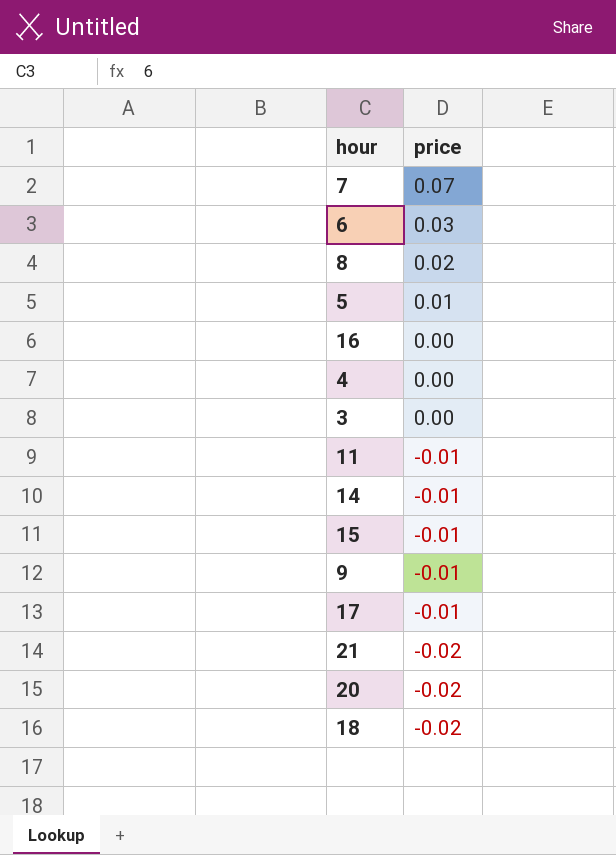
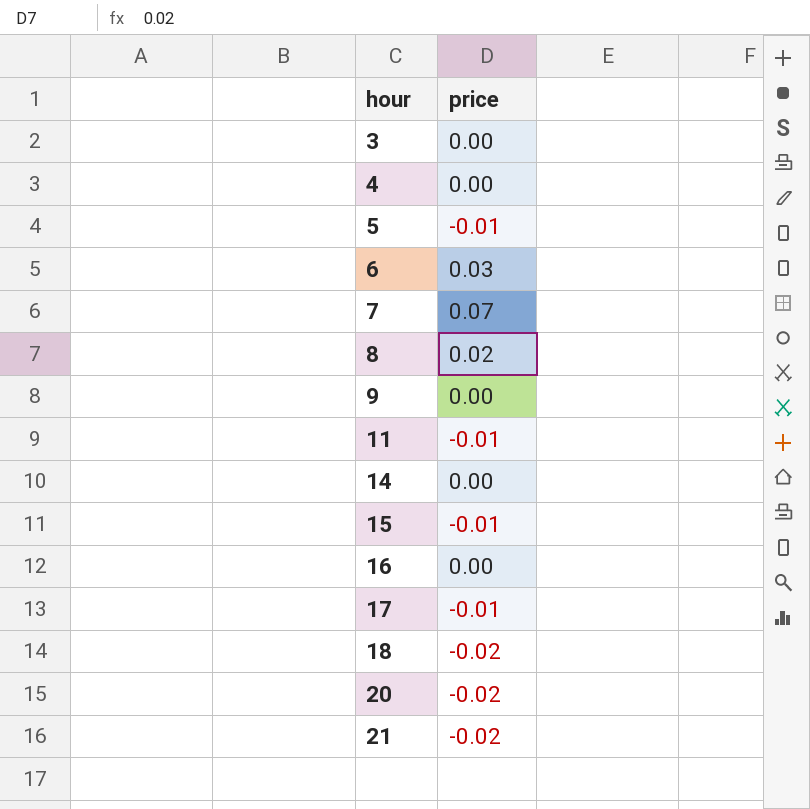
row order: price descending -> hour ascending
5 | price: 0.01 -> -0.01
9 | price: -0.01 -> 0.00
14 | price: -0.01 -> 0.00

